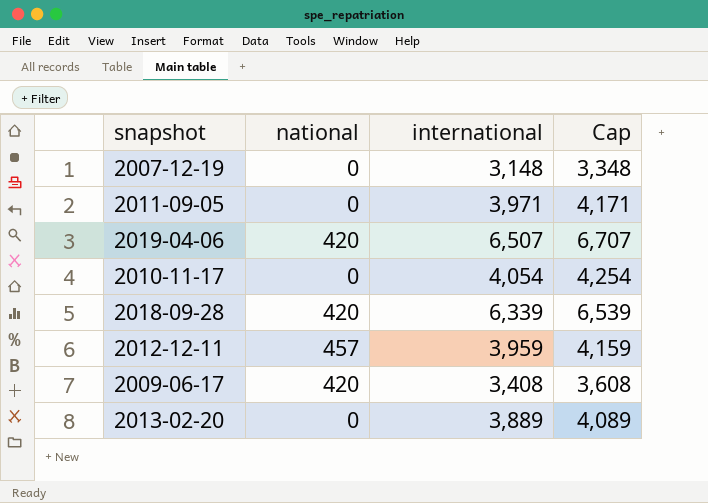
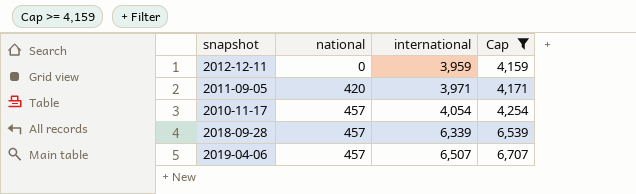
filter: none -> Cap >= 4,159
row order: none -> national ascending
2012-12-11 | national: 457 -> 0
2011-09-05 | national: 0 -> 420
2010-11-17 | national: 0 -> 457
2018-09-28 | national: 420 -> 457
2019-04-06 | national: 420 -> 457

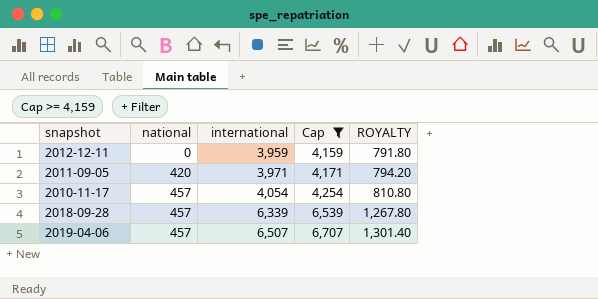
column ROYALTY | formula: none -> [international] * 0.2

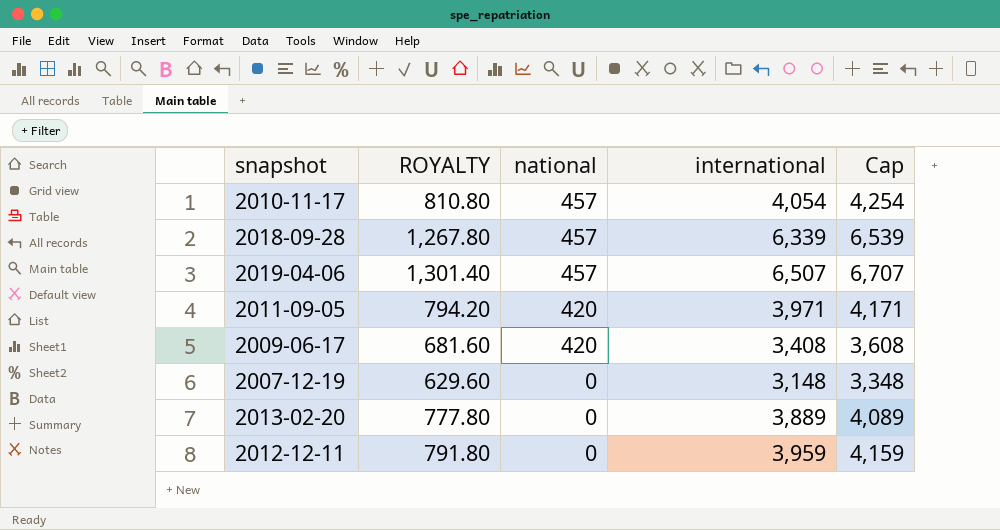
filter: Cap >= 4,159 -> none
row order: national ascending -> national descending
column ROYALTY | position: 5 -> 2

